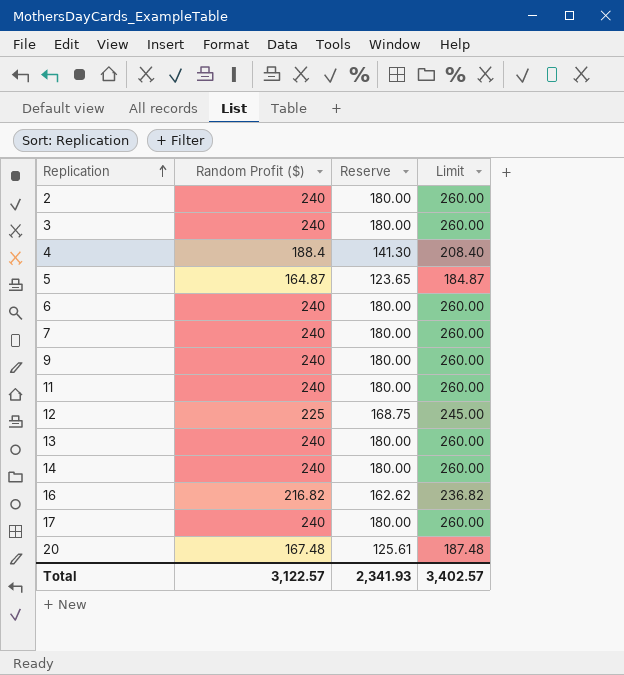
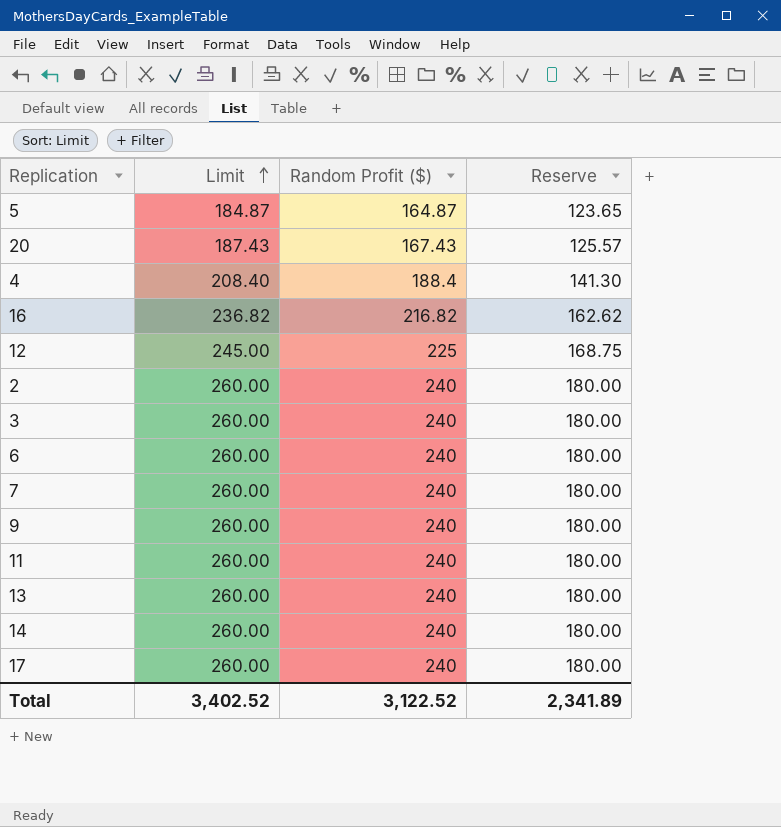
row order: Replication ascending -> Limit ascending
column Limit | position: 4 -> 2
20 | Limit: 187.48 -> 187.43
20 | Random Profit ($): 167.48 -> 167.43
20 | Reserve: 125.61 -> 125.57
Total | Limit: 3,402.57 -> 3,402.52
Total | Random Profit ($): 3,122.57 -> 3,122.52
Total | Reserve: 2,341.93 -> 2,341.89

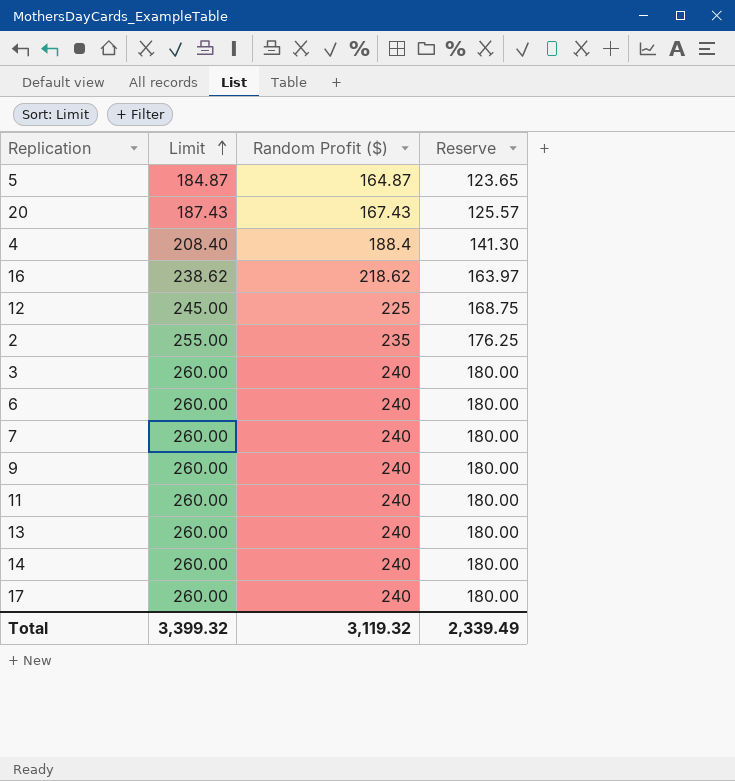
16 | Limit: 236.82 -> 238.62
16 | Random Profit ($): 216.82 -> 218.62
16 | Reserve: 162.62 -> 163.97
2 | Limit: 260.00 -> 255.00
2 | Random Profit ($): 240 -> 235
2 | Reserve: 180.00 -> 176.25
Total | Limit: 3,402.52 -> 3,399.32
Total | Random Profit ($): 3,122.52 -> 3,119.32
Total | Reserve: 2,341.89 -> 2,339.49

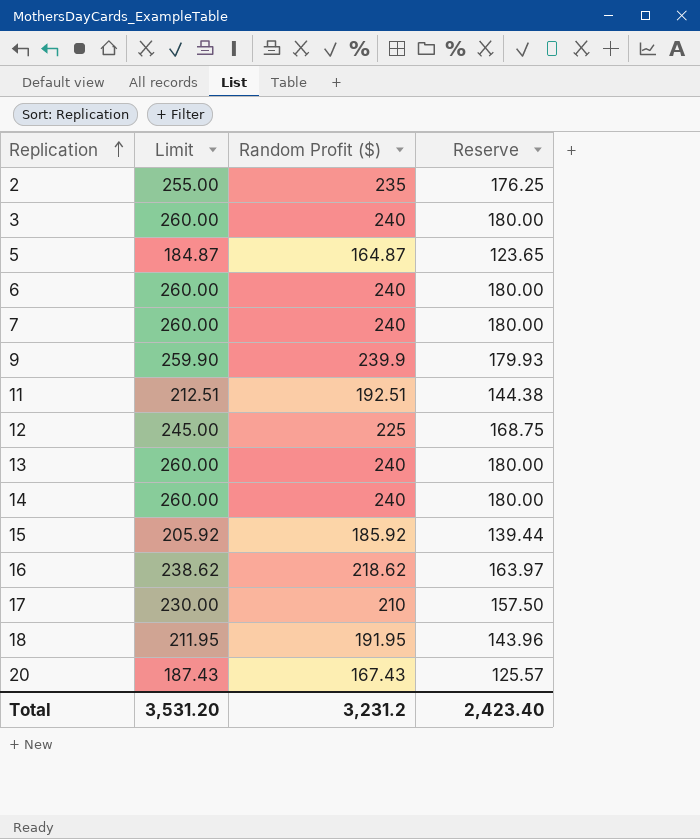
row order: Limit ascending -> Replication ascending
row 4: 208.40 | 188.4 | 141.30 -> none
9 | Limit: 260.00 -> 259.90
9 | Random Profit ($): 240 -> 239.9
9 | Reserve: 180.00 -> 179.93
11 | Limit: 260.00 -> 212.51
11 | Random Profit ($): 240 -> 192.51
11 | Reserve: 180.00 -> 144.38
row 15: none -> 205.92 | 185.92 | 139.44
17 | Limit: 260.00 -> 230.00
17 | Random Profit ($): 240 -> 210
17 | Reserve: 180.00 -> 157.50
row 18: none -> 211.95 | 191.95 | 143.96
Total | Limit: 3,399.32 -> 3,531.20
Total | Random Profit ($): 3,119.32 -> 3,231.2
Total | Reserve: 2,339.49 -> 2,423.40

